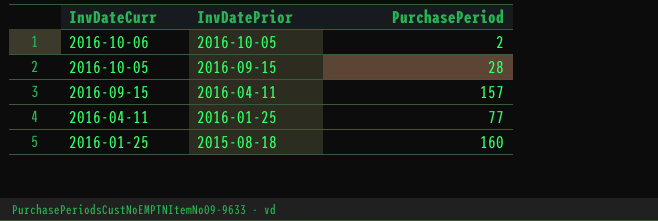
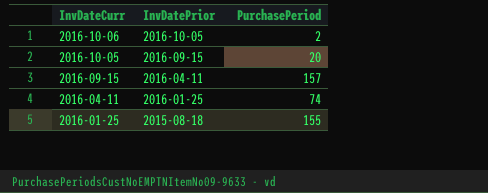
2016-10-05 | PurchasePeriod: 28 -> 20
2016-04-11 | PurchasePeriod: 77 -> 74
2016-01-25 | PurchasePeriod: 160 -> 155

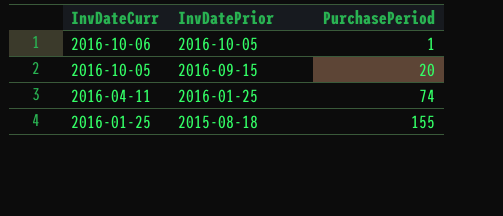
row 2016-09-15: 2016-04-11 | 157 -> none
2016-10-06 | PurchasePeriod: 2 -> 1

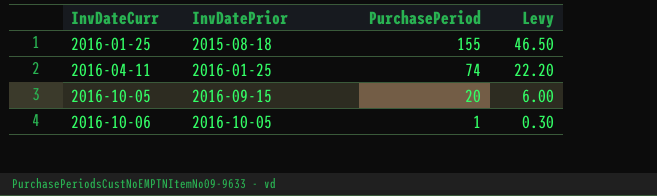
row order: InvDateCurr descending -> InvDateCurr ascending
column Levy | formula: none -> [PurchasePeriod] * 0.3

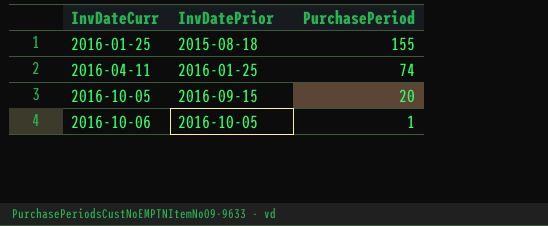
column Levy | formula: [PurchasePeriod] * 0.3 -> none

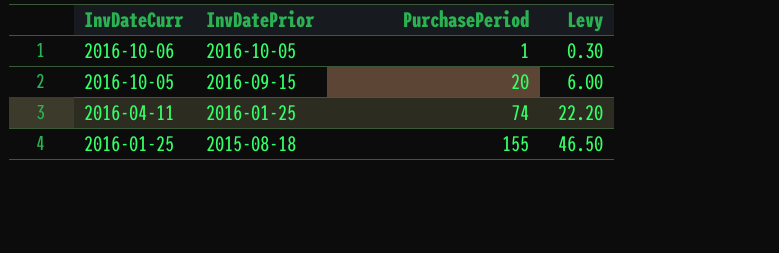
row order: InvDateCurr ascending -> InvDateCurr descending
column Levy | formula: none -> [PurchasePeriod] * 0.3

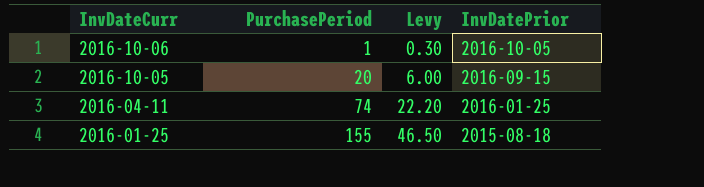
column InvDatePrior | position: 2 -> 4

